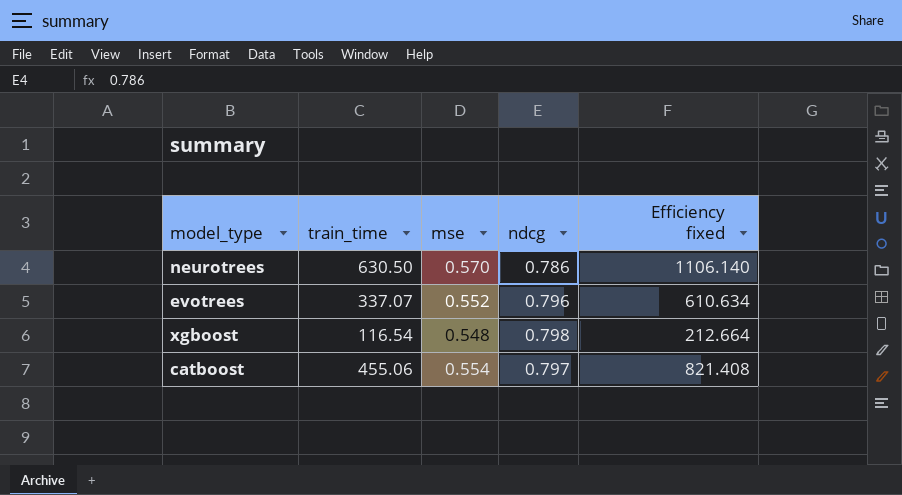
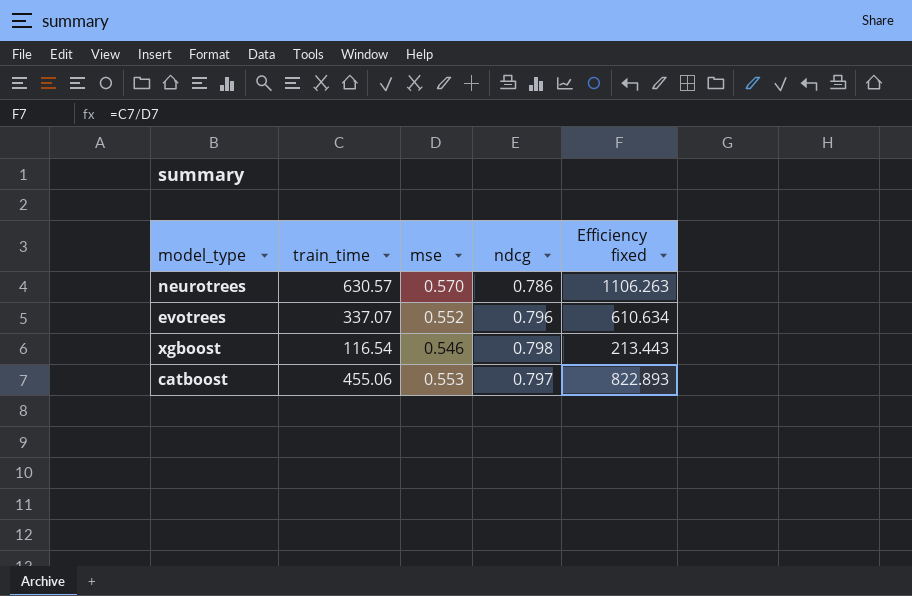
neurotrees | train_time: 630.50 -> 630.57
neurotrees | Efficiency fixed: 1106.140 -> 1106.263
xgboost | mse: 0.548 -> 0.546
xgboost | Efficiency fixed: 212.664 -> 213.443
catboost | mse: 0.554 -> 0.553
catboost | Efficiency fixed: 821.408 -> 822.893

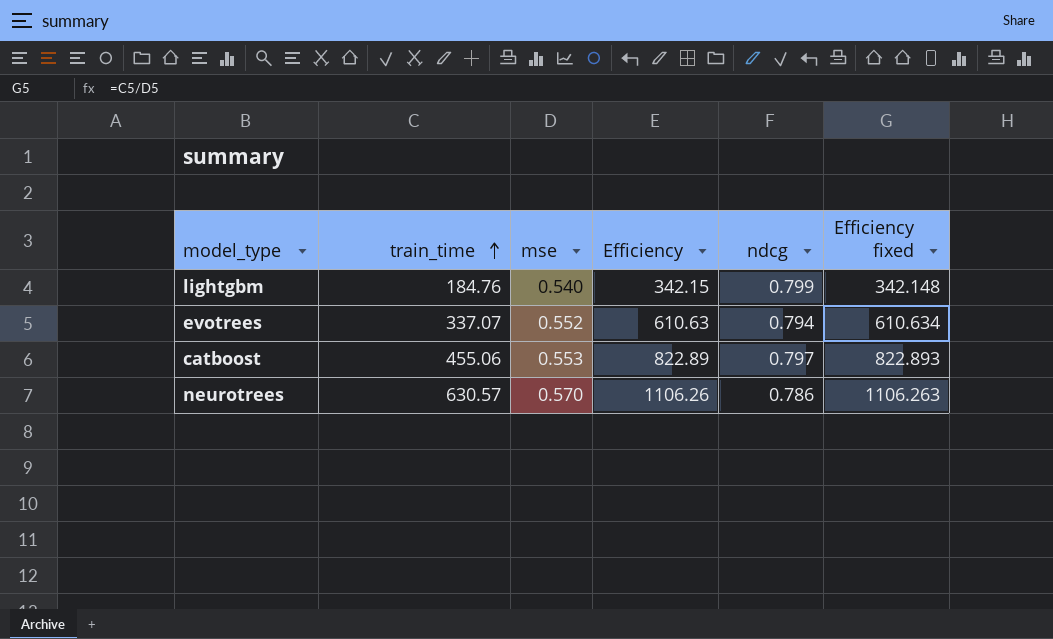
row order: none -> train_time ascending
column Efficiency | formula: none -> [train_time] / [mse]
row xgboost: 116.54 | 0.546 | 0.798 | 213.443 -> none
row lightgbm: none -> 184.76 | 0.540 | 342.15 | 0.799 | 342.148
evotrees | ndcg: 0.796 -> 0.794

